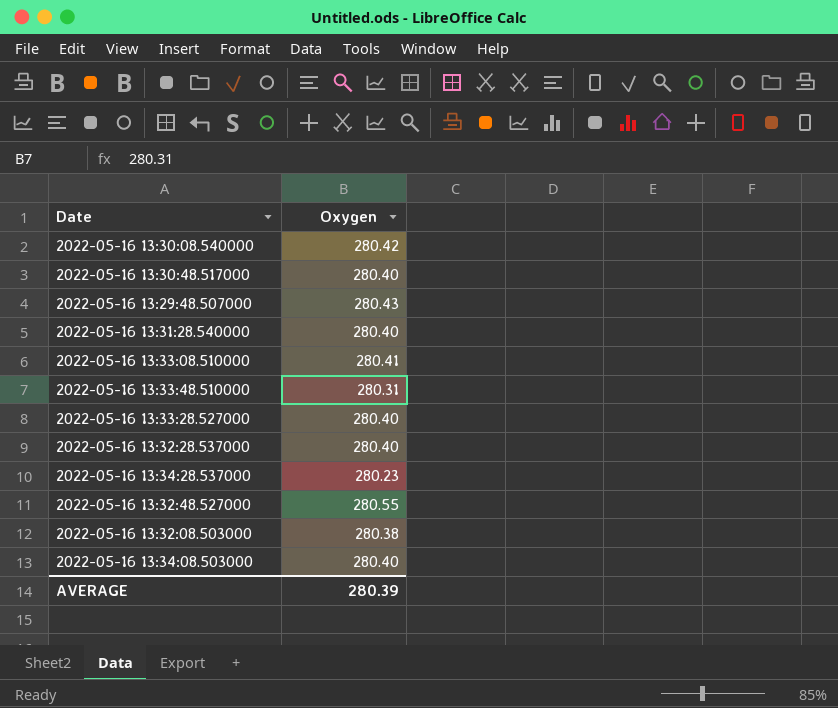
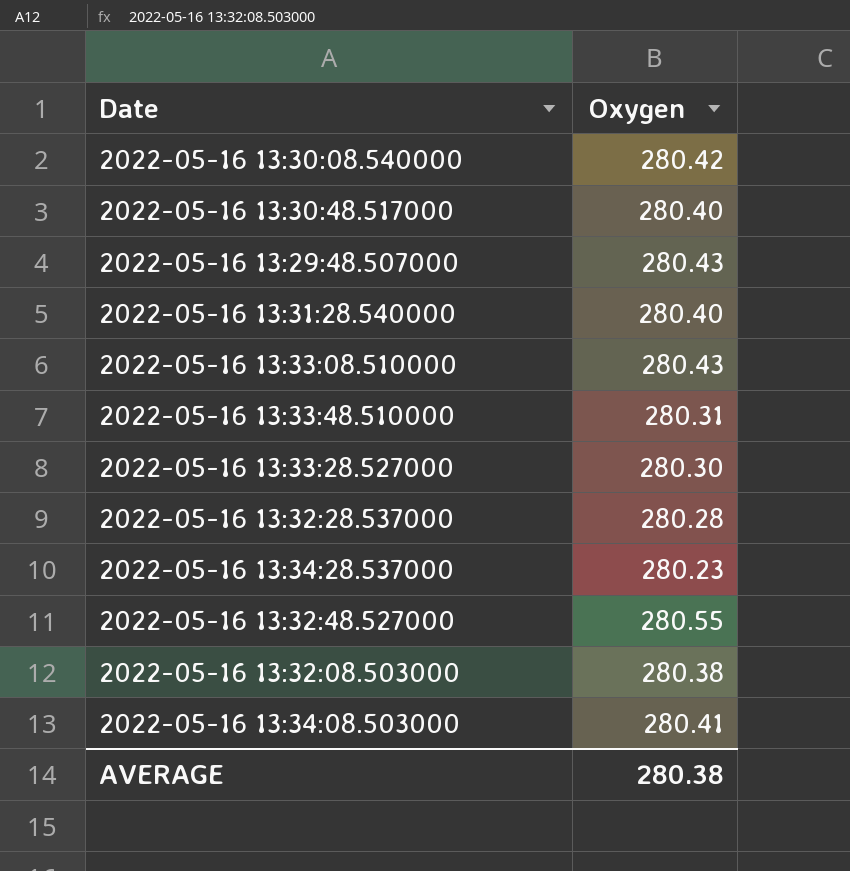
2022-05-16 13:33:08.510000 | Oxygen: 280.41 -> 280.43
2022-05-16 13:33:28.527000 | Oxygen: 280.40 -> 280.30
2022-05-16 13:32:28.537000 | Oxygen: 280.40 -> 280.28
2022-05-16 13:34:08.503000 | Oxygen: 280.40 -> 280.41
AVERAGE | Oxygen: 280.39 -> 280.38

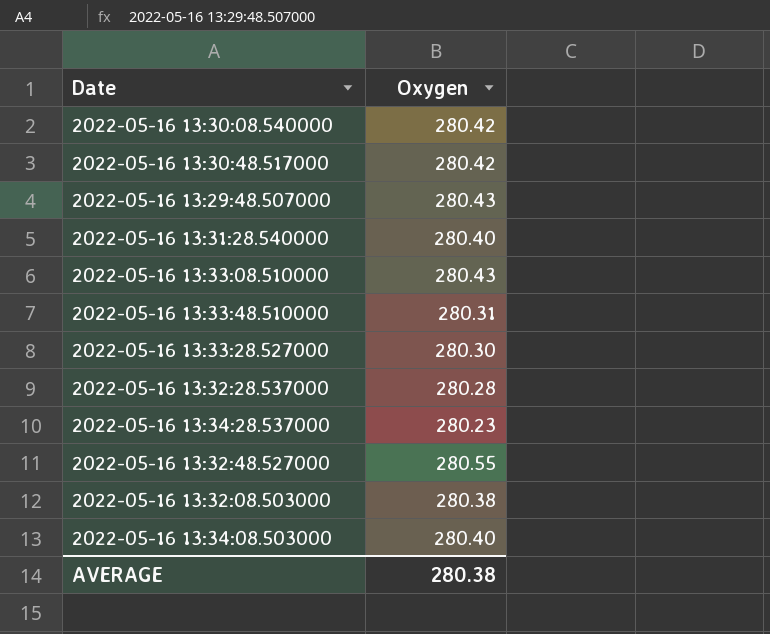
2022-05-16 13:30:48.517000 | Oxygen: 280.40 -> 280.42
2022-05-16 13:34:08.503000 | Oxygen: 280.41 -> 280.40

